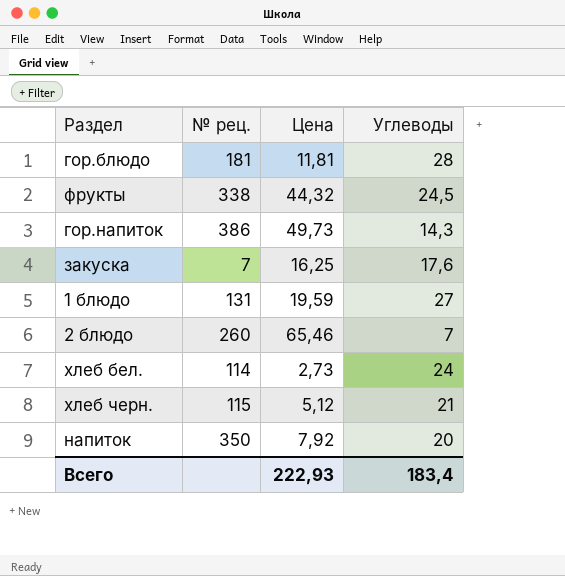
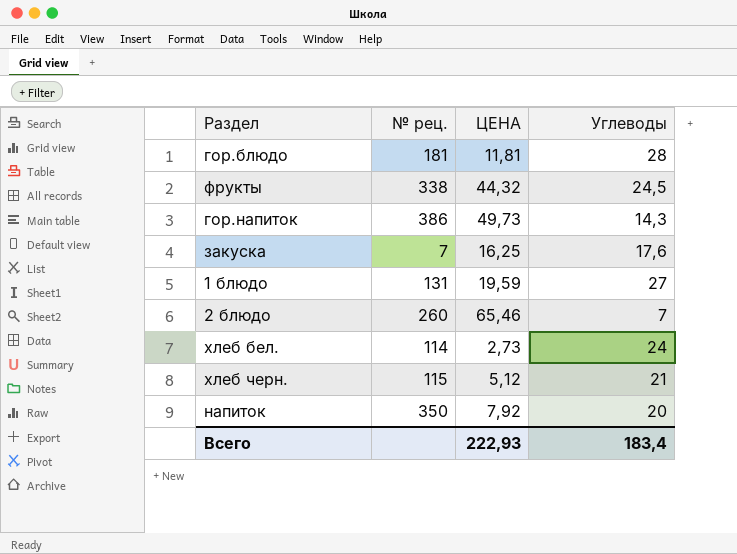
column name: Цена -> ЦЕНА

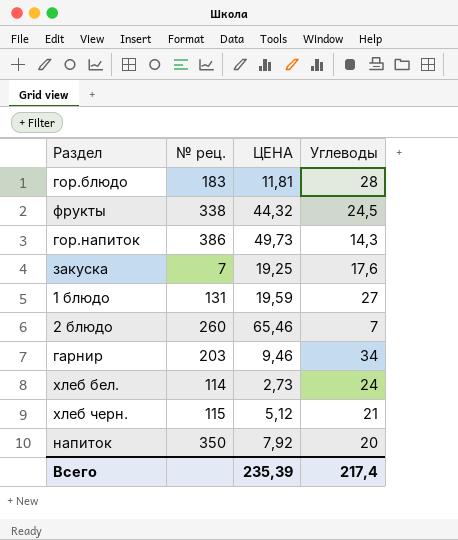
гор.блюдо | № рец.: 181 -> 183
закуска | ЦЕНА: 16,25 -> 19,25
row гарнир: none -> 203 | 9,46 | 34
Всего | ЦЕНА: 222,93 -> 235,39
Всего | Углеводы: 183,4 -> 217,4

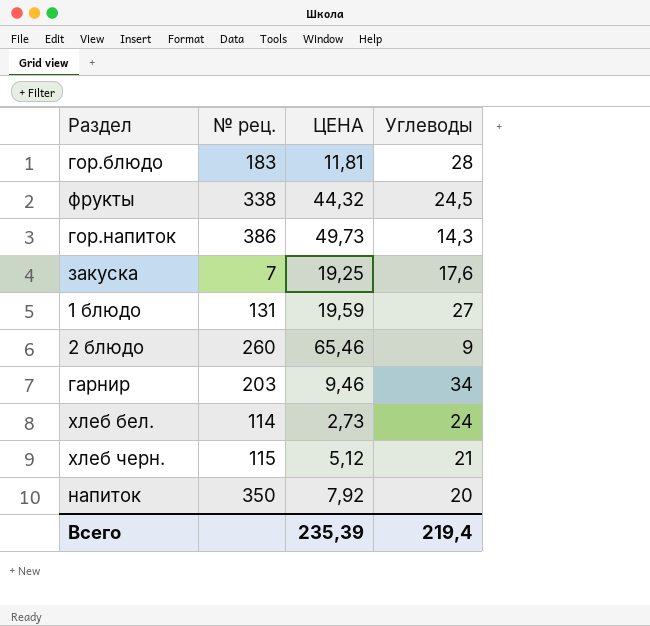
2 блюдо | Углеводы: 7 -> 9
Всего | Углеводы: 217,4 -> 219,4

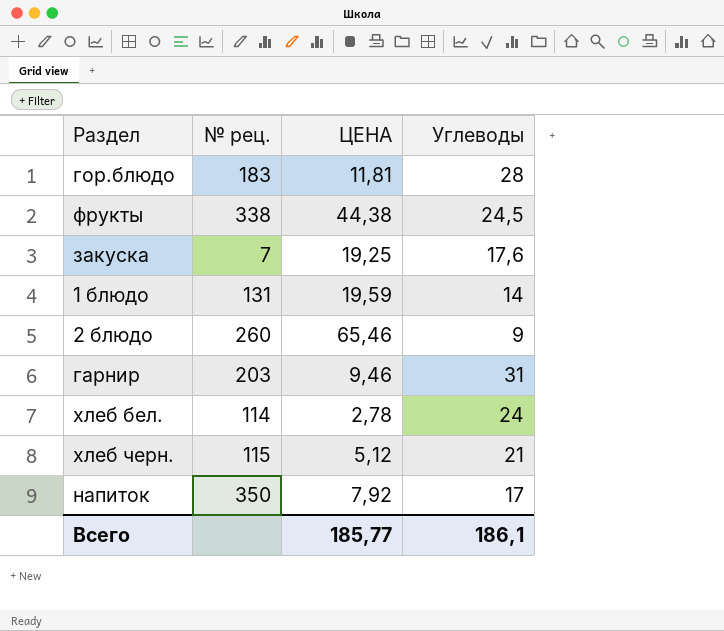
row гор.напиток: 386 | 49,73 | 14,3 -> none
фрукты | ЦЕНА: 44,32 -> 44,38
1 блюдо | Углеводы: 27 -> 14
гарнир | Углеводы: 34 -> 31
хлеб бел. | ЦЕНА: 2,73 -> 2,78
напиток | Углеводы: 20 -> 17
Всего | ЦЕНА: 235,39 -> 185,77
Всего | Углеводы: 219,4 -> 186,1

